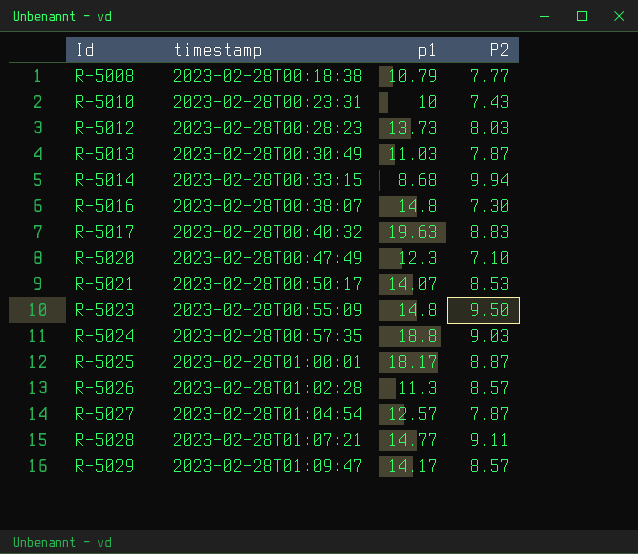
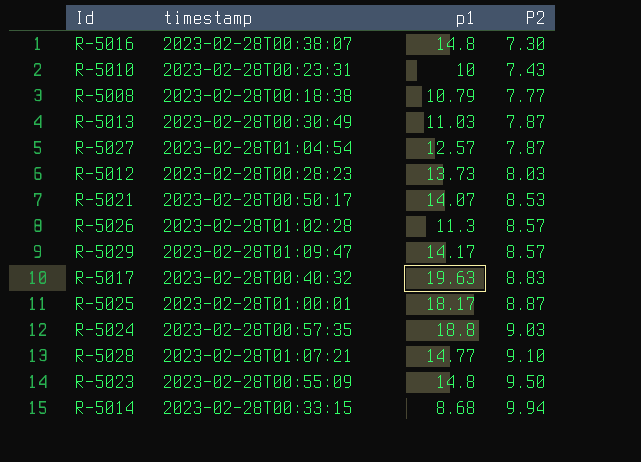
row order: Id ascending -> P2 ascending
row R-5020: 2023-02-28T00:47:49 | 12.3 | 7.10 -> none
R-5028 | P2: 9.11 -> 9.10

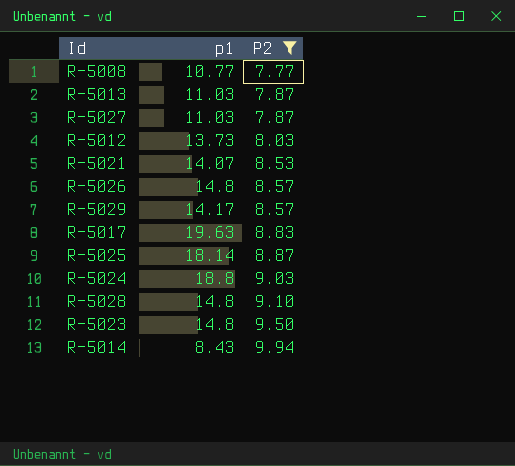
filter: none -> P2 >= 7.77
column timestamp | position: 2 -> none
R-5008 | p1: 10.79 -> 10.77
R-5027 | p1: 12.57 -> 11.03
R-5026 | p1: 11.3 -> 14.8
R-5025 | p1: 18.17 -> 18.14
R-5028 | p1: 14.77 -> 14.8
R-5014 | p1: 8.68 -> 8.43

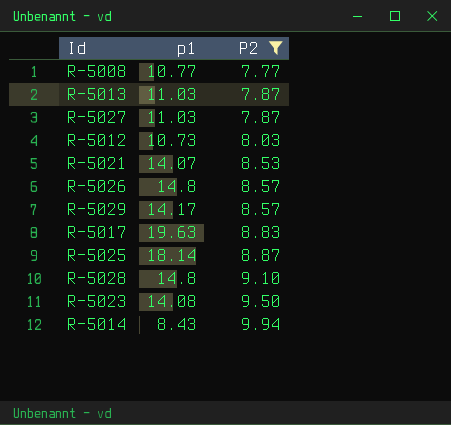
row R-5024: 18.8 | 9.03 -> none
R-5012 | p1: 13.73 -> 10.73
R-5023 | p1: 14.8 -> 14.08

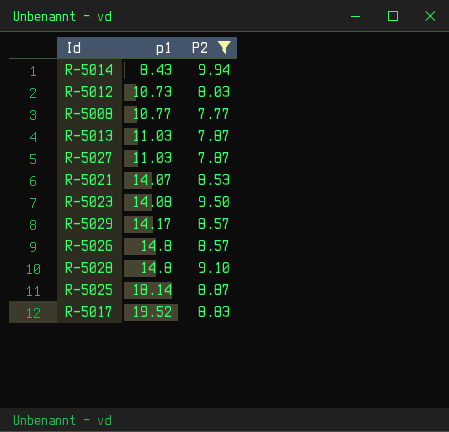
row order: P2 ascending -> p1 ascending
R-5017 | p1: 19.63 -> 19.52

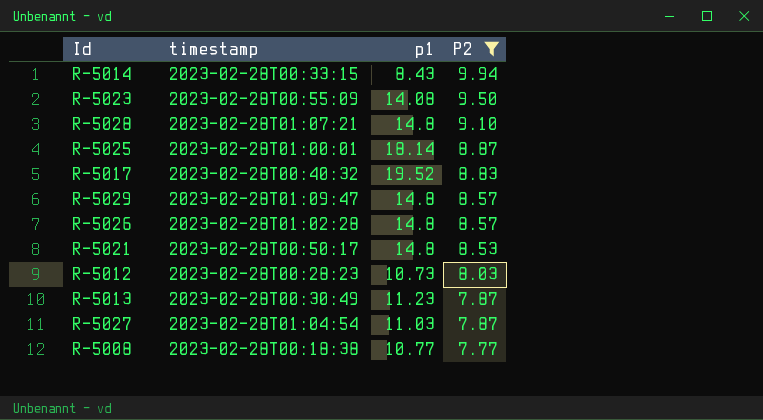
row order: p1 ascending -> P2 descending
column timestamp | position: none -> 2
R-5029 | p1: 14.17 -> 14.8
R-5021 | p1: 14.07 -> 14.8
R-5013 | p1: 11.03 -> 11.23

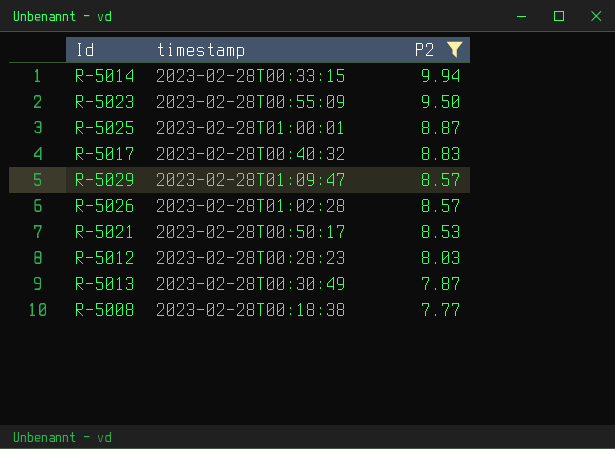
column p1 | position: 3 -> none
row R-5028: 2023-02-28T01:07:21 | 14.8 | 9.10 -> none
row R-5027: 2023-02-28T01:04:54 | 11.03 | 7.87 -> none

